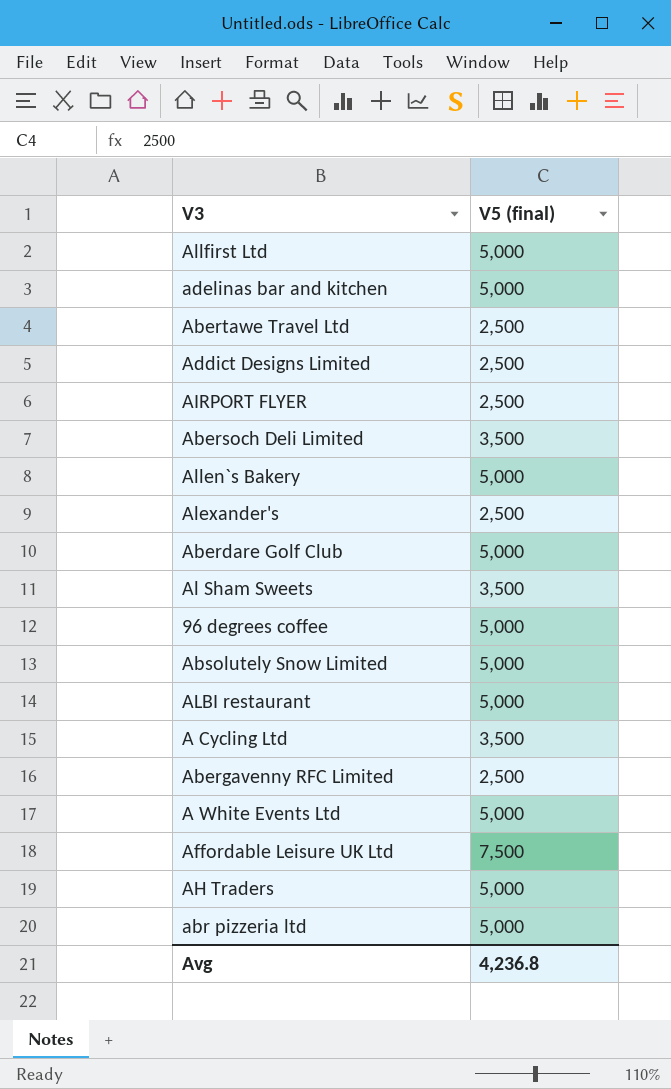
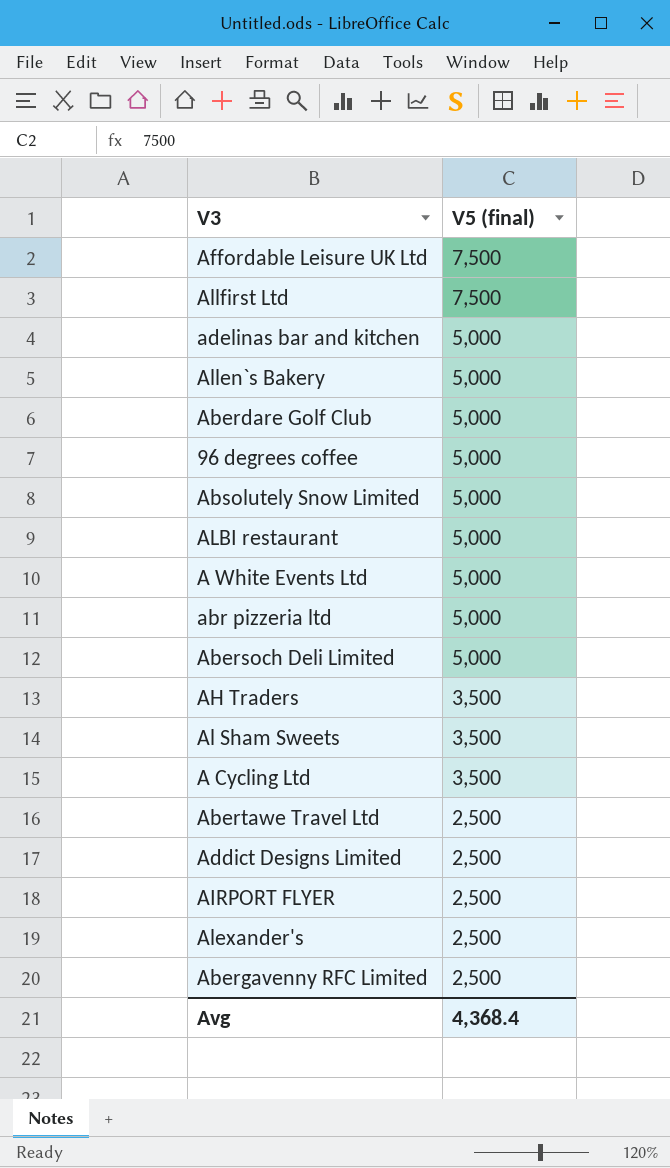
row order: none -> V5 (final) descending
Allfirst Ltd | V5 (final): 5,000 -> 7,500
Abersoch Deli Limited | V5 (final): 3,500 -> 5,000
AH Traders | V5 (final): 5,000 -> 3,500
Avg | V5 (final): 4,236.8 -> 4,368.4

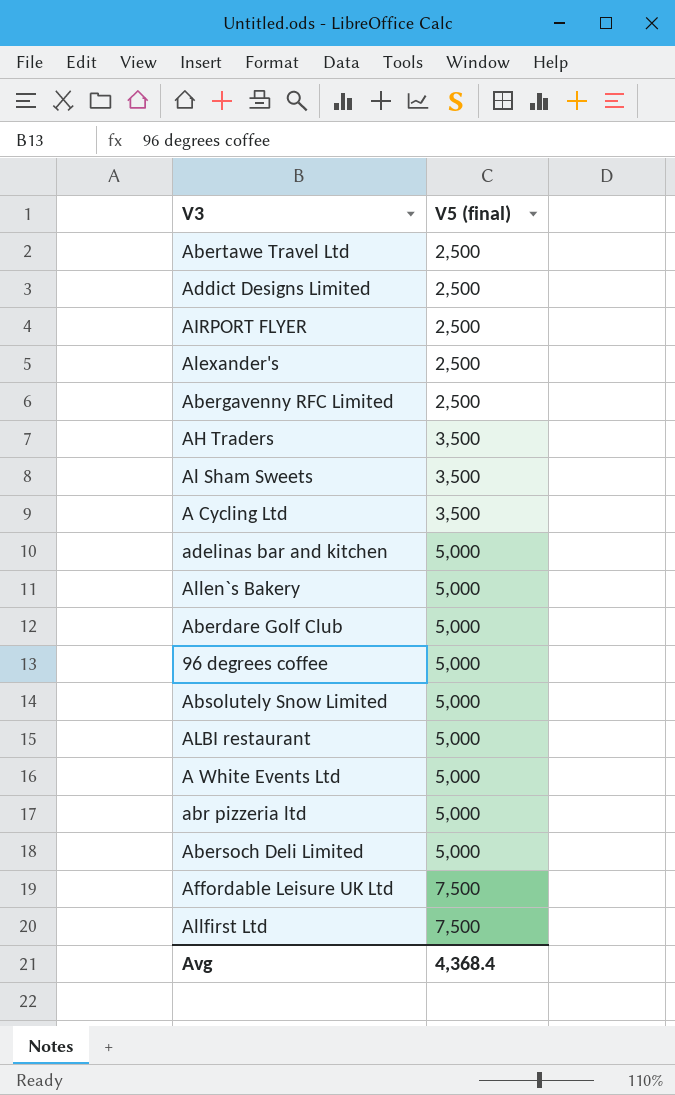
row order: V5 (final) descending -> V5 (final) ascending

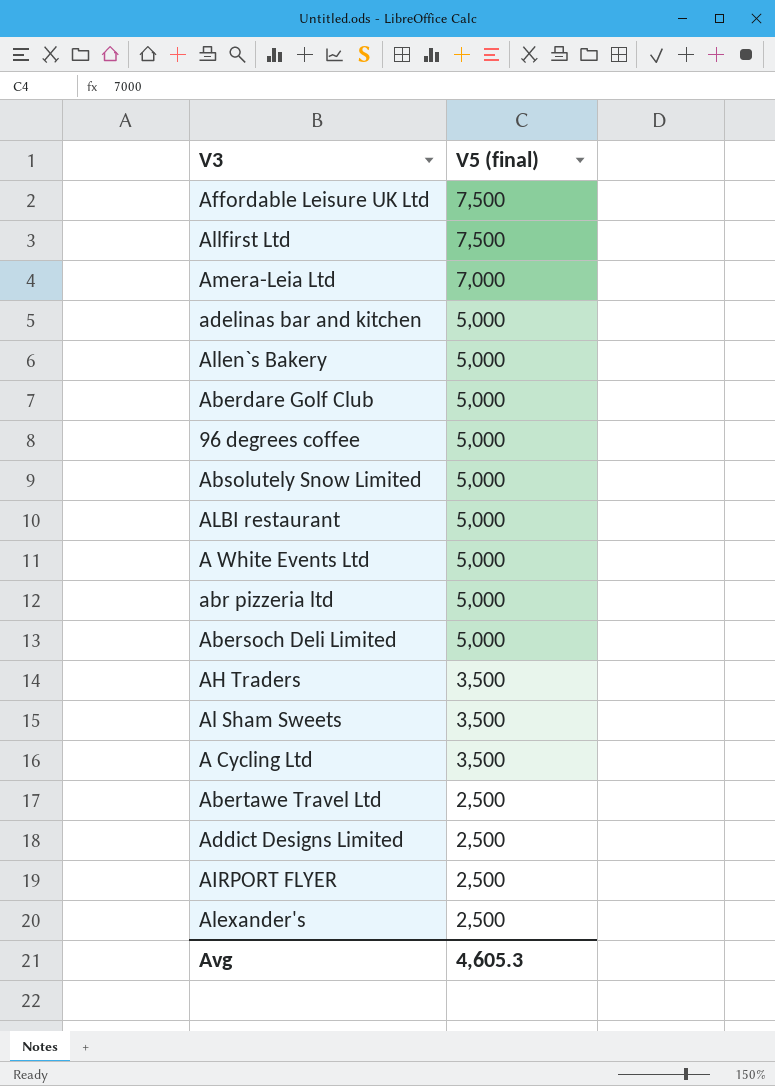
row order: V5 (final) ascending -> V5 (final) descending
row Abergavenny RFC Limited: 2,500 -> none
row Amera-Leia Ltd: none -> 7,000
Avg | V5 (final): 4,368.4 -> 4,605.3

